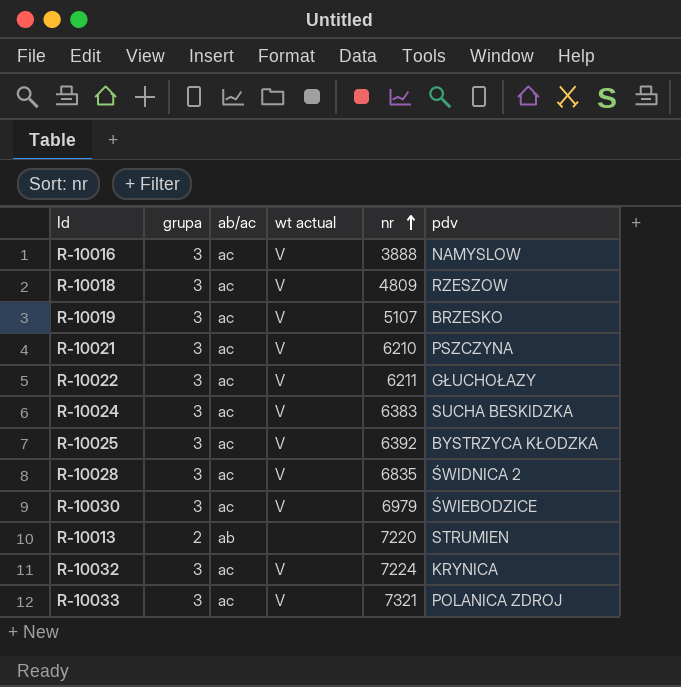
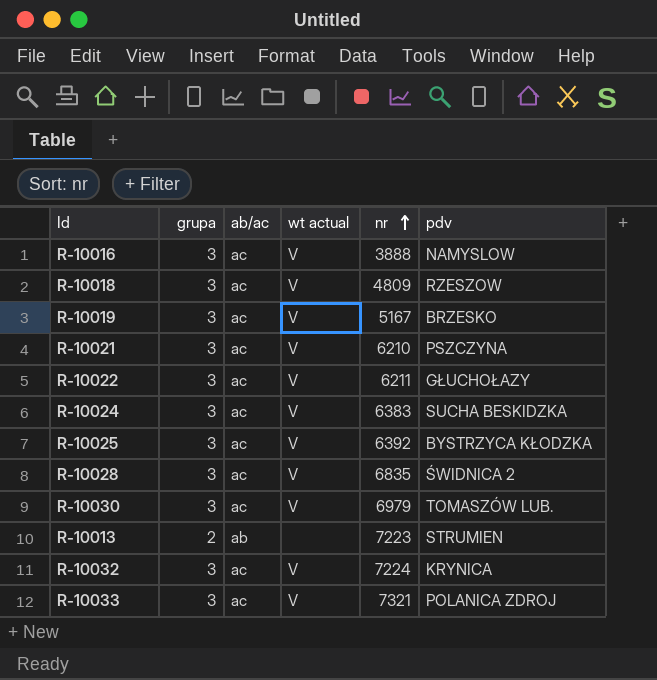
R-10019 | nr: 5107 -> 5167
R-10030 | pdv: ŚWIEBODZICE -> TOMASZÓW LUB.
R-10013 | nr: 7220 -> 7223

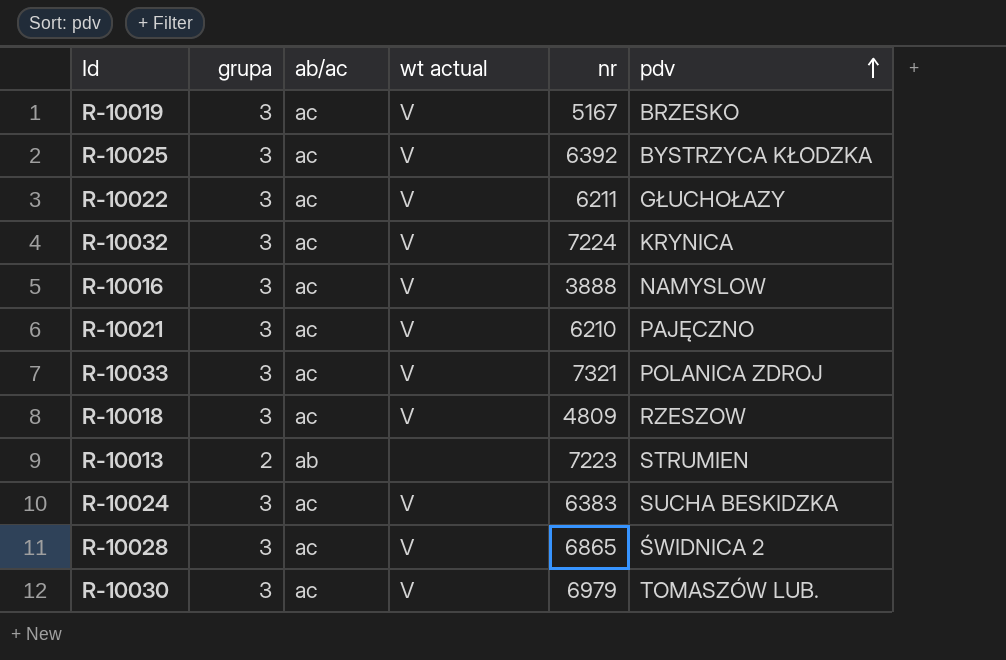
row order: nr ascending -> pdv ascending
R-10021 | pdv: PSZCZYNA -> PAJĘCZNO
R-10028 | nr: 6835 -> 6865

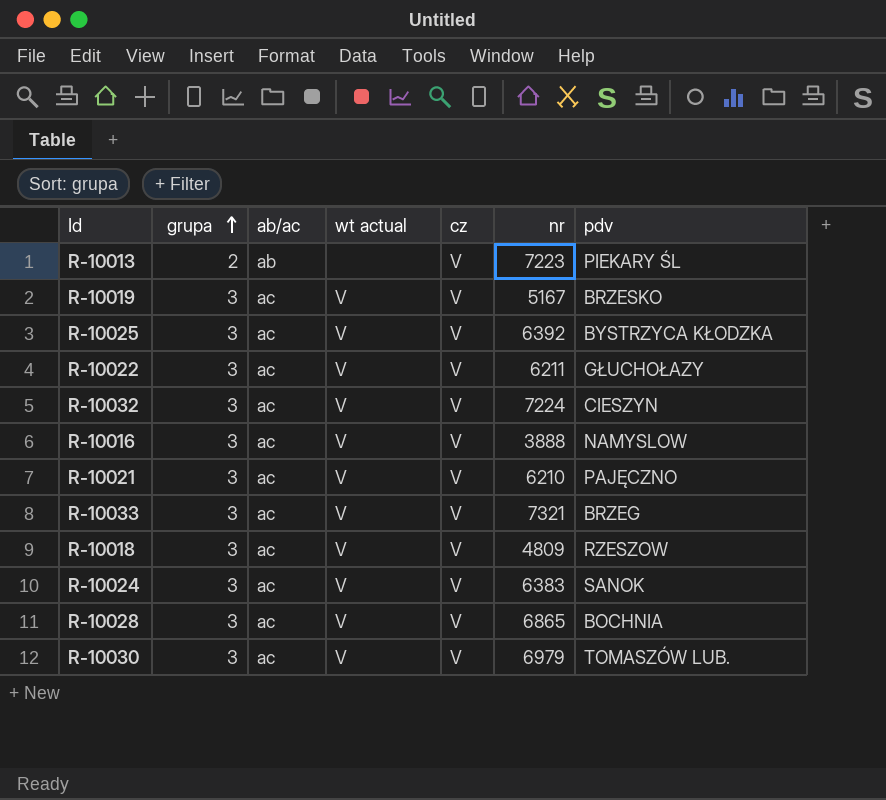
row order: pdv ascending -> grupa ascending
column cz | position: none -> 5
R-10013 | pdv: STRUMIEN -> PIEKARY ŚL
R-10032 | pdv: KRYNICA -> CIESZYN
R-10033 | pdv: POLANICA ZDROJ -> BRZEG
R-10024 | pdv: SUCHA BESKIDZKA -> SANOK
R-10028 | pdv: ŚWIDNICA 2 -> BOCHNIA

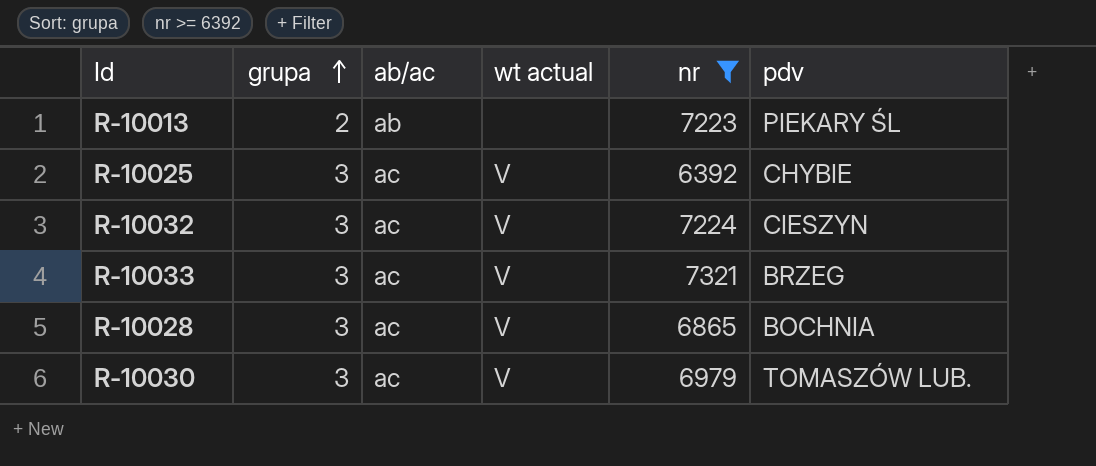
filter: none -> nr >= 6392
column cz | position: 5 -> none
R-10025 | pdv: BYSTRZYCA KŁODZKA -> CHYBIE

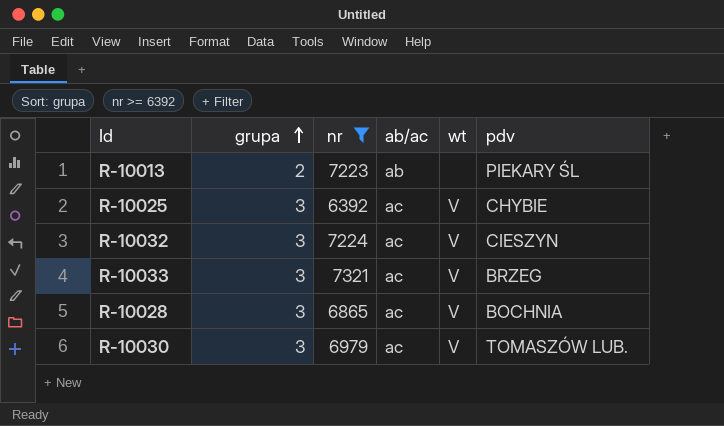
column nr | position: 5 -> 3
column name: wt actual -> wt

